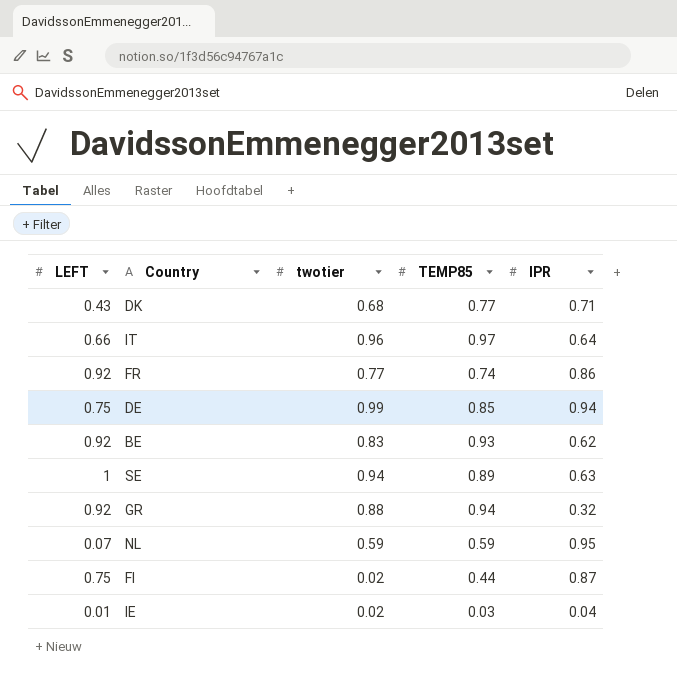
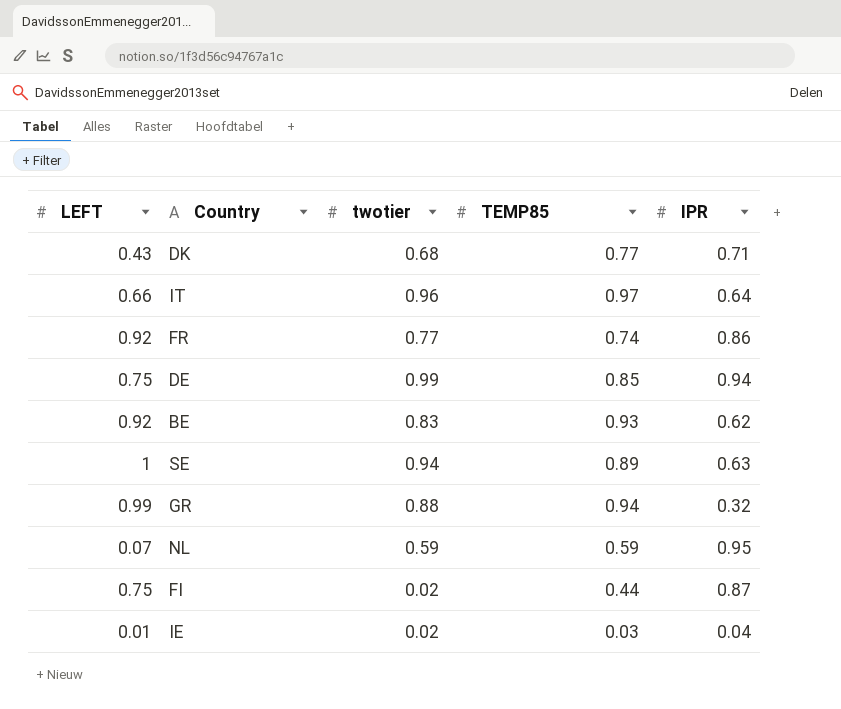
GR | LEFT: 0.92 -> 0.99

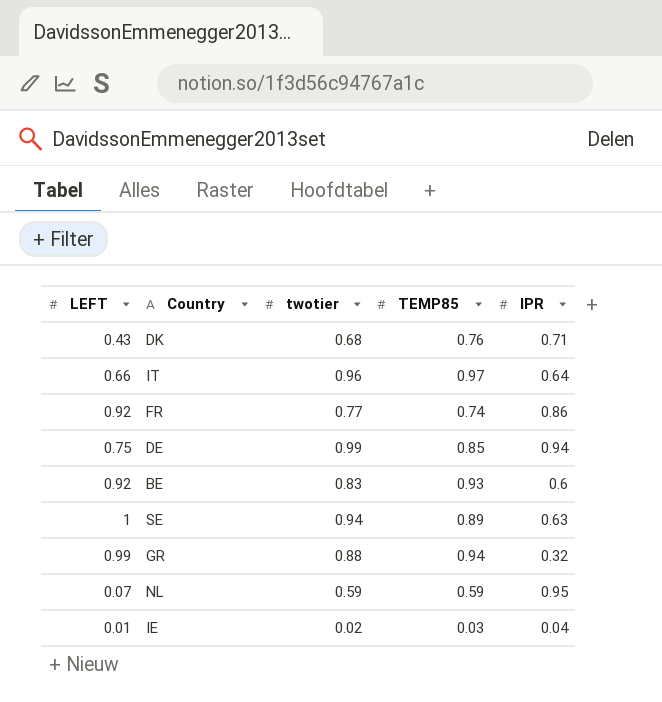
row FI: 0.75 | 0.02 | 0.44 | 0.87 -> none
DK | TEMP85: 0.77 -> 0.76
BE | IPR: 0.62 -> 0.6

